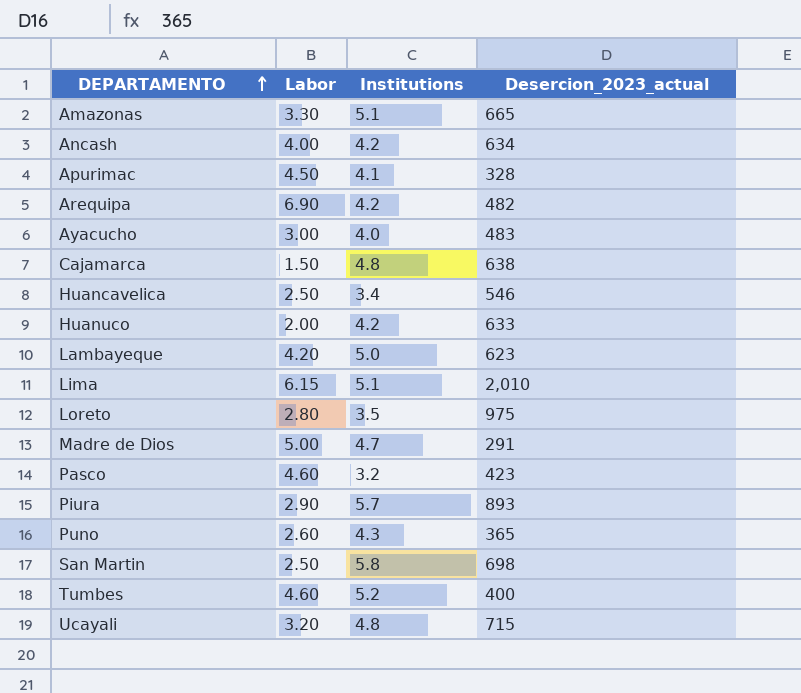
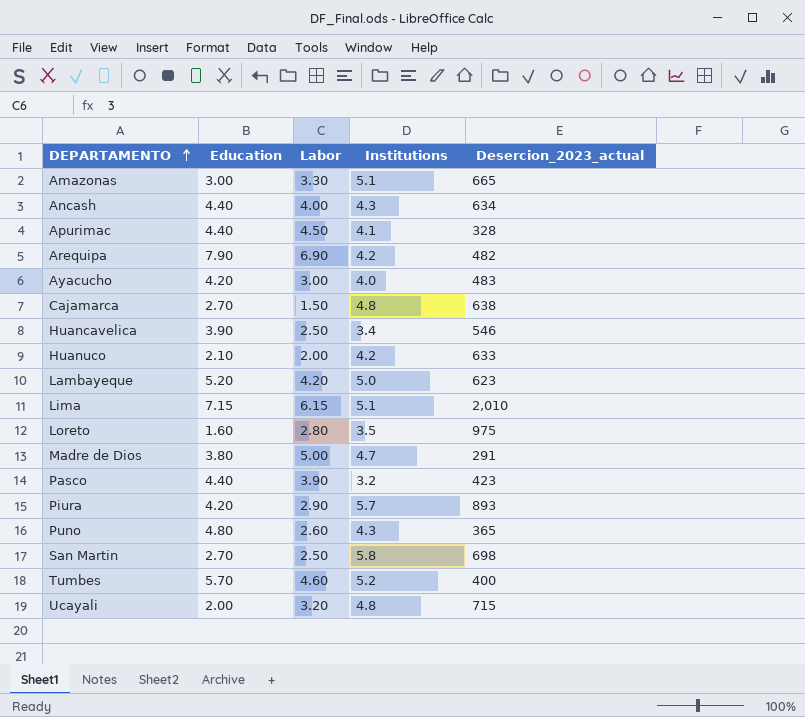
column Education | position: none -> 2
Ancash | Institutions: 4.2 -> 4.3
Pasco | Labor: 4.60 -> 3.90

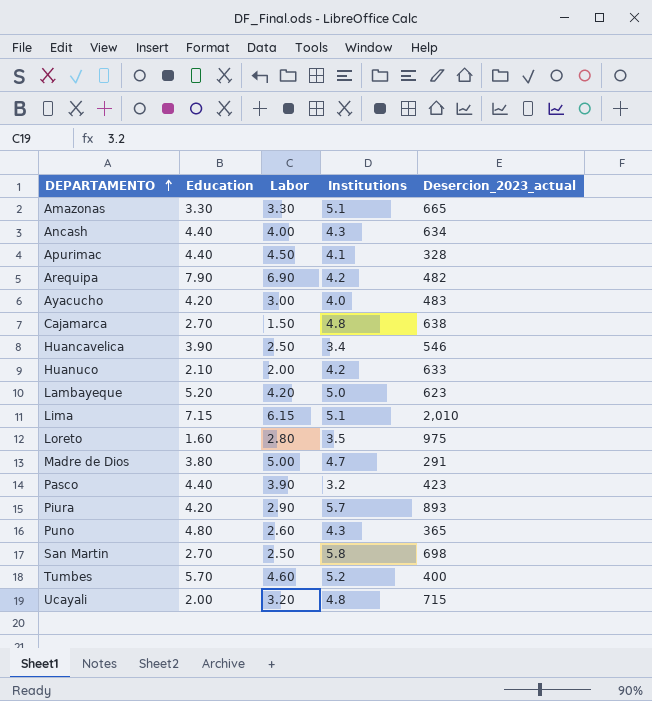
Amazonas | Education: 3.00 -> 3.30

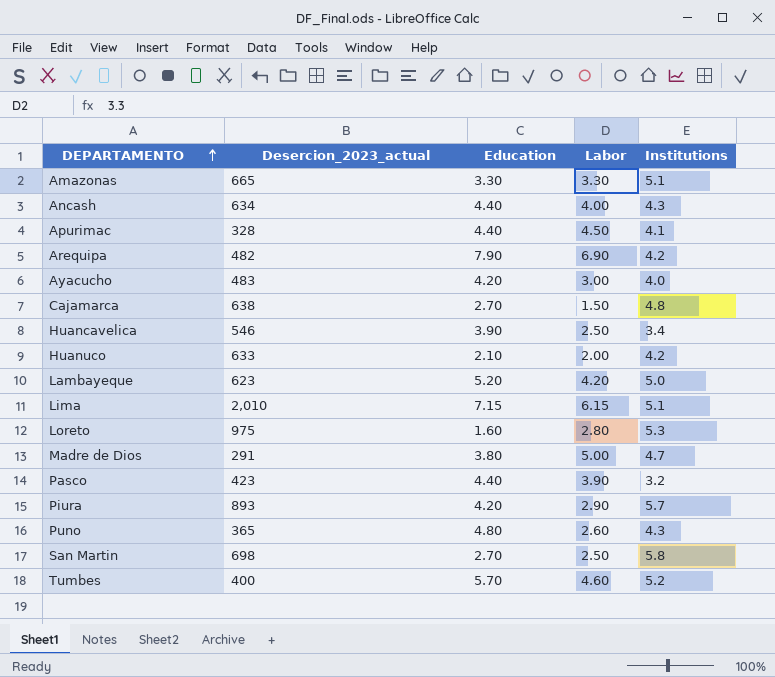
column Desercion_2023_actual | position: 5 -> 2
row Ucayali: 2.00 | 3.20 | 4.8 | 715 -> none
Loreto | Institutions: 3.5 -> 5.3

